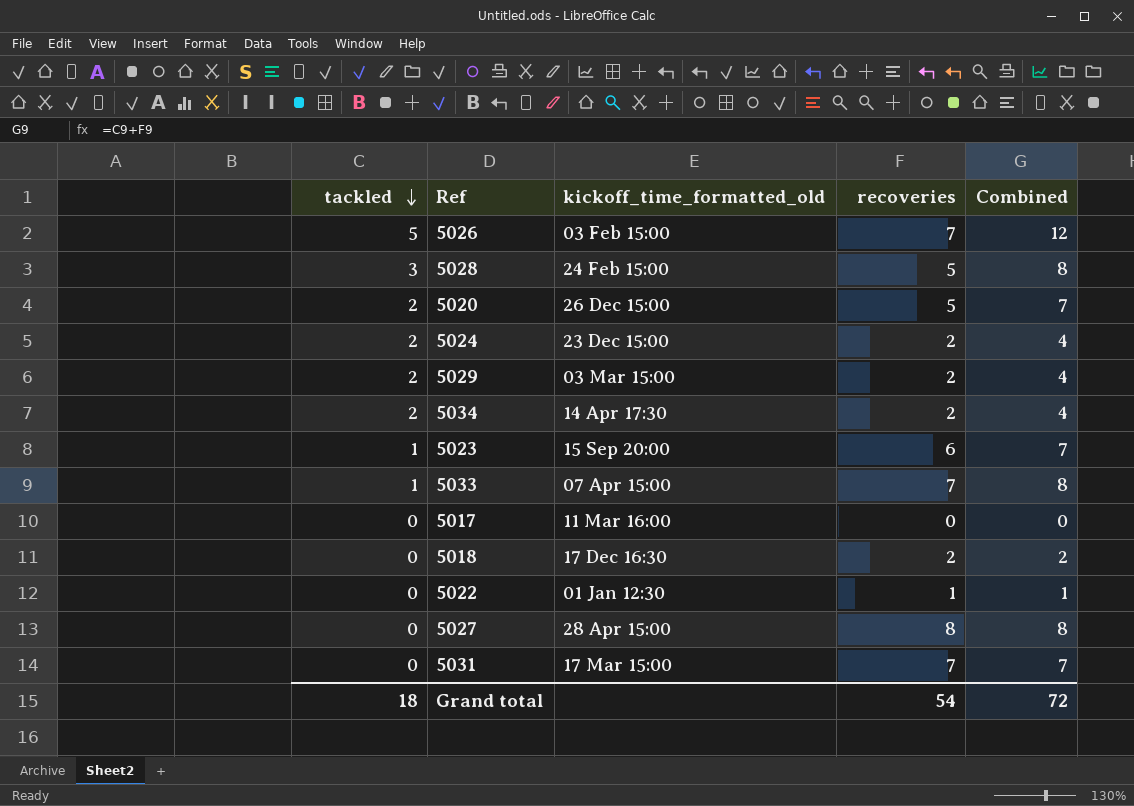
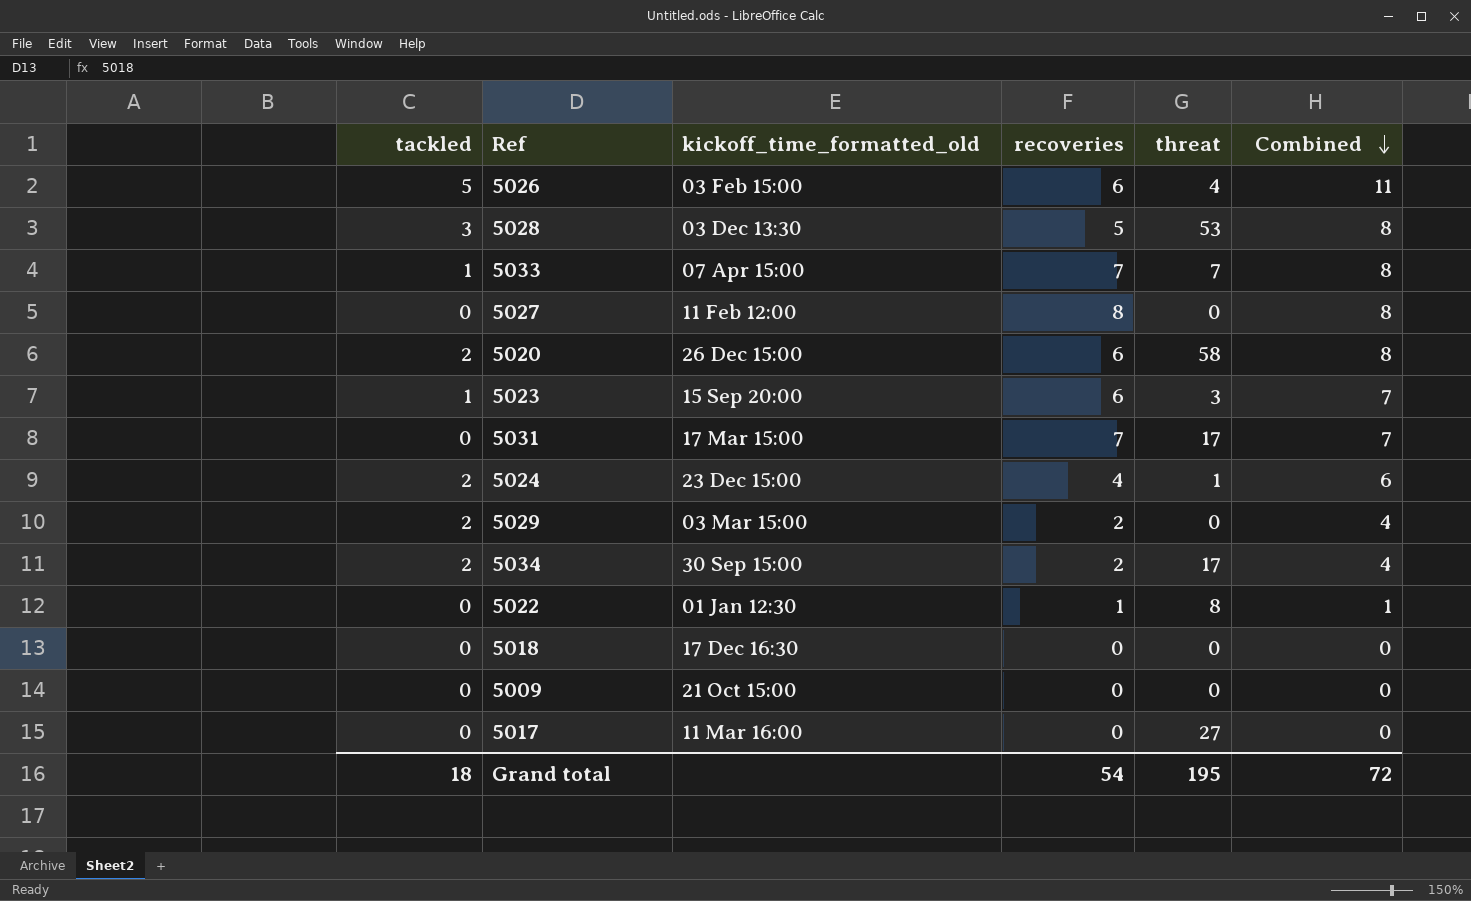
row order: tackled descending -> Combined descending
column threat | position: none -> 5
5026 | recoveries: 7 -> 6
5026 | Combined: 12 -> 11
5028 | kickoff_time_formatted_old: 24 Feb 15:00 -> 03 Dec 13:30
5027 | kickoff_time_formatted_old: 28 Apr 15:00 -> 11 Feb 12:00
5020 | recoveries: 5 -> 6
5020 | Combined: 7 -> 8
5024 | recoveries: 2 -> 4
5024 | Combined: 4 -> 6
5034 | kickoff_time_formatted_old: 14 Apr 17:30 -> 30 Sep 15:00
5018 | recoveries: 2 -> 0
5018 | Combined: 2 -> 0
row 5009: none -> 0 | 21 Oct 15:00 | 0 | 0 | 0

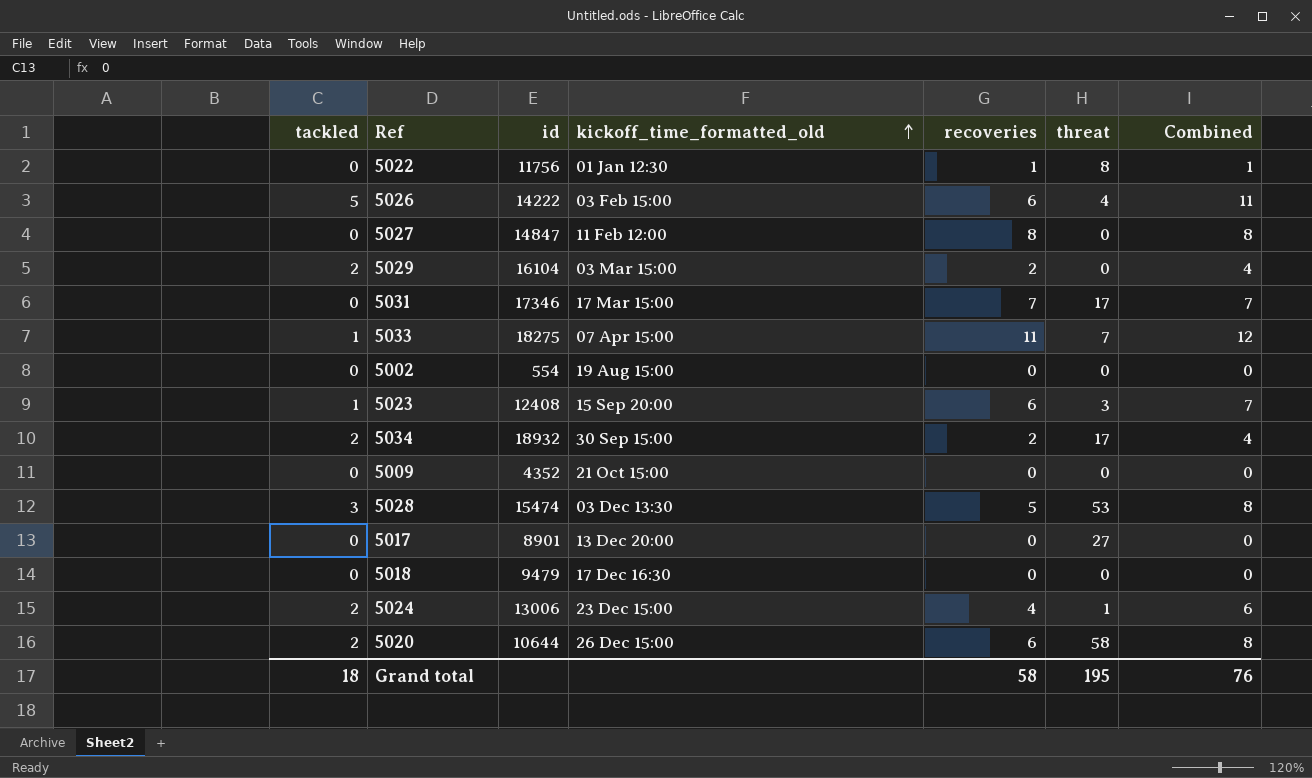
row order: Combined descending -> kickoff_time_formatted_old ascending
column id | position: none -> 3
5033 | recoveries: 7 -> 11
5033 | Combined: 8 -> 12
row 5002: none -> 0 | 554 | 19 Aug 15:00 | 0 | 0 | 0
5017 | kickoff_time_formatted_old: 11 Mar 16:00 -> 13 Dec 20:00
Grand total | recoveries: 54 -> 58
Grand total | Combined: 72 -> 76

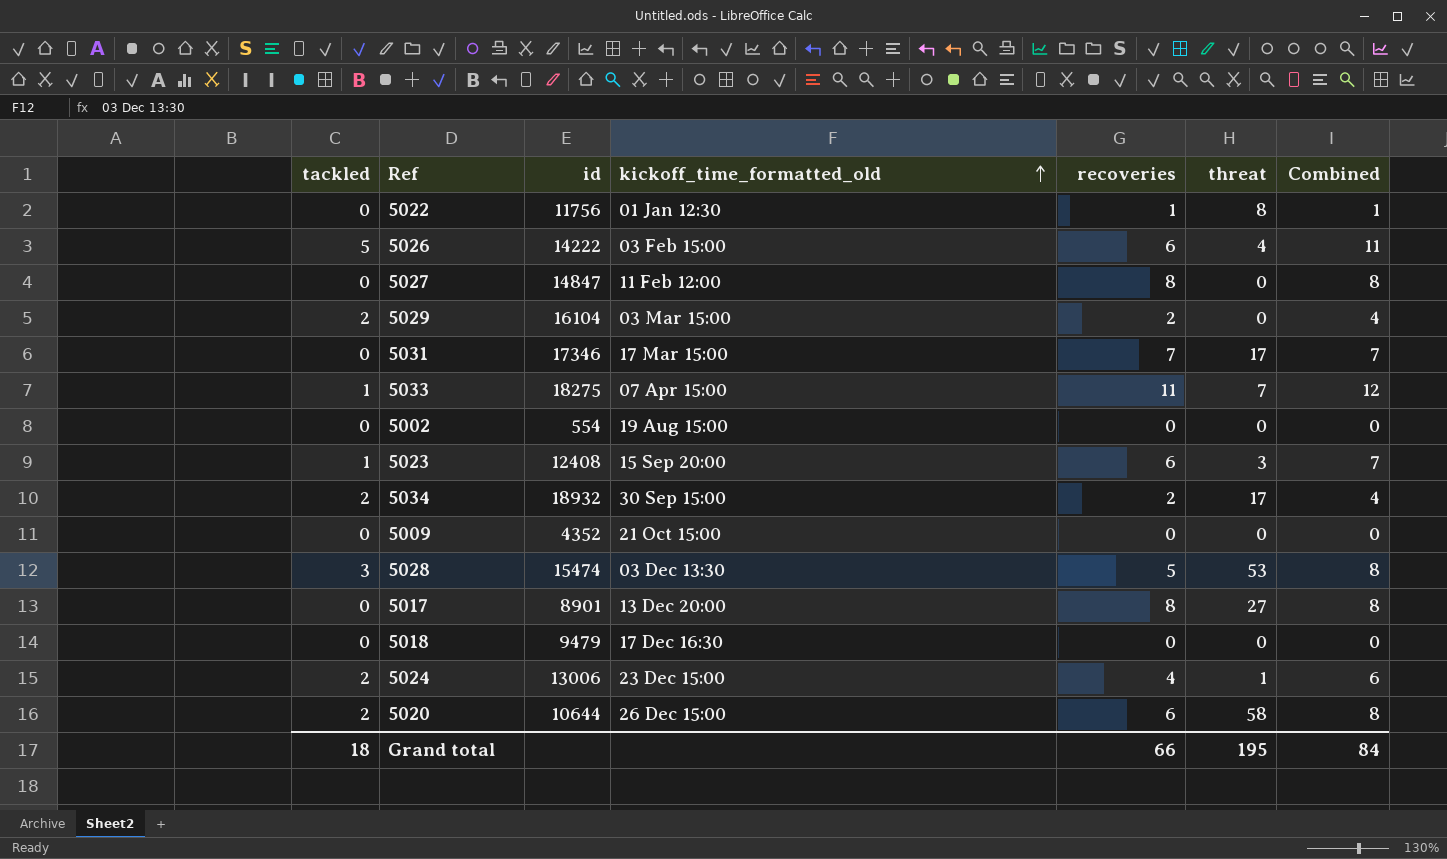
5017 | recoveries: 0 -> 8
5017 | Combined: 0 -> 8
Grand total | recoveries: 58 -> 66
Grand total | Combined: 76 -> 84

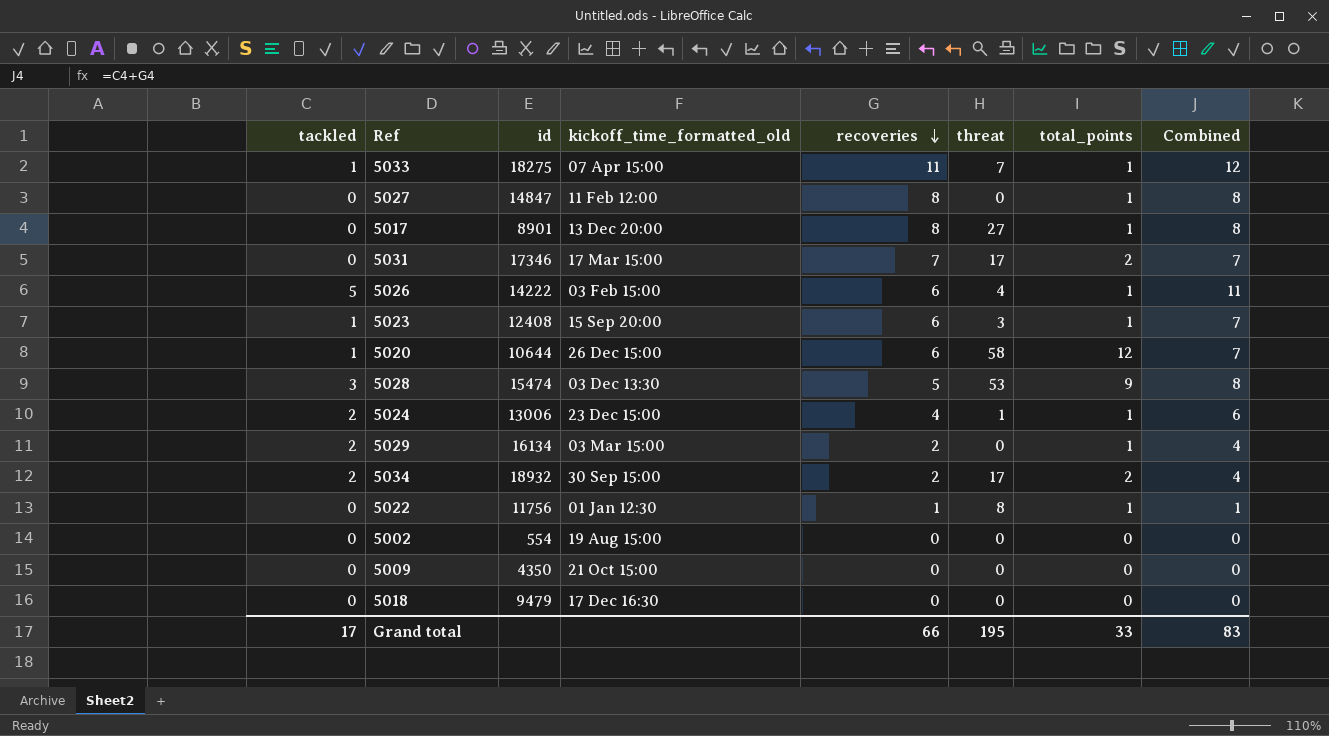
row order: kickoff_time_formatted_old ascending -> recoveries descending
column total_points | position: none -> 7
5020 | tackled: 2 -> 1
5020 | Combined: 8 -> 7
5029 | id: 16104 -> 16134
5009 | id: 4352 -> 4350
Grand total | tackled: 18 -> 17
Grand total | Combined: 84 -> 83

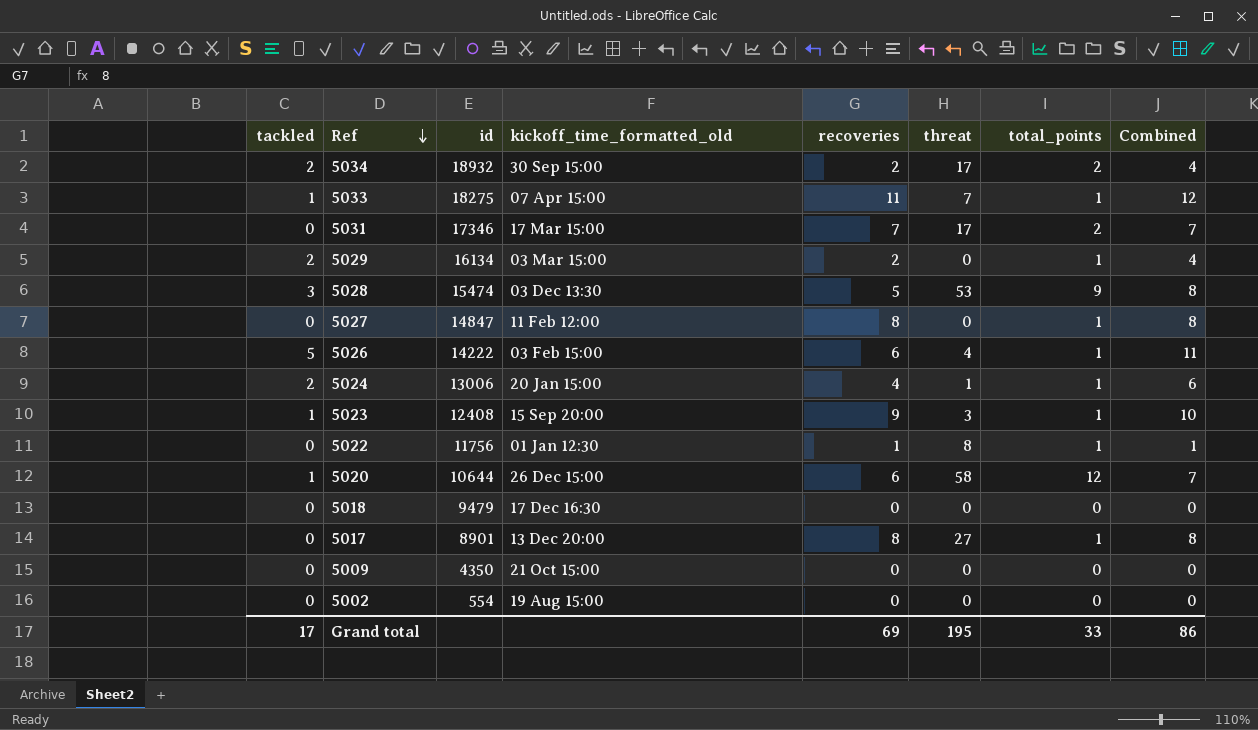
row order: recoveries descending -> Ref descending
5024 | kickoff_time_formatted_old: 23 Dec 15:00 -> 20 Jan 15:00
5023 | recoveries: 6 -> 9
5023 | Combined: 7 -> 10
Grand total | recoveries: 66 -> 69
Grand total | Combined: 83 -> 86

